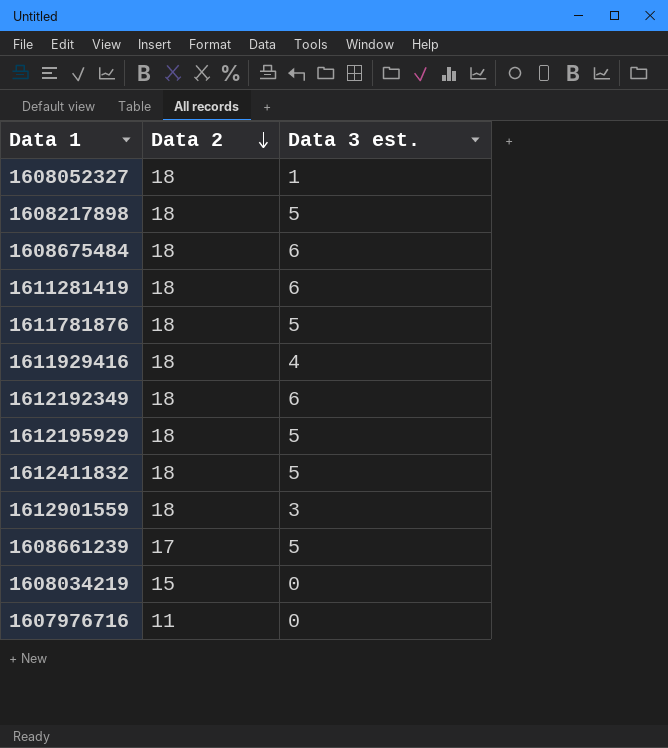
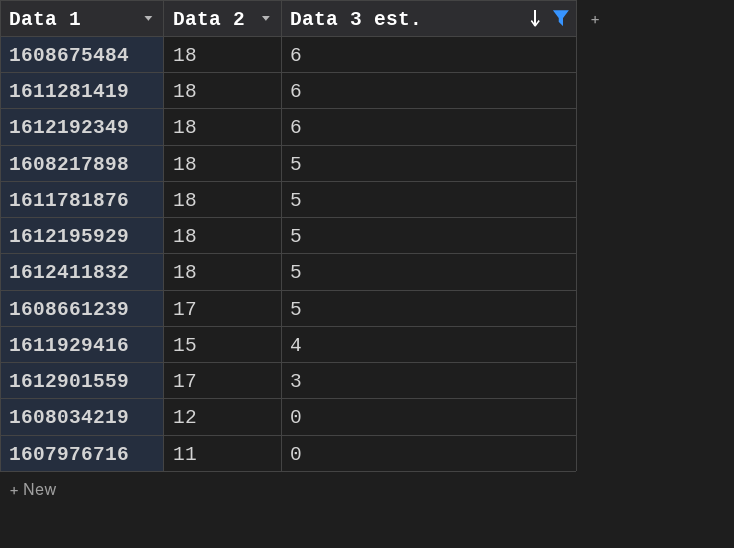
filter: none -> Data 3 est. != 1
row order: Data 2 descending -> Data 3 est. descending
1611929416 | Data 2: 18 -> 15
1612901559 | Data 2: 18 -> 17
1608034219 | Data 2: 15 -> 12

